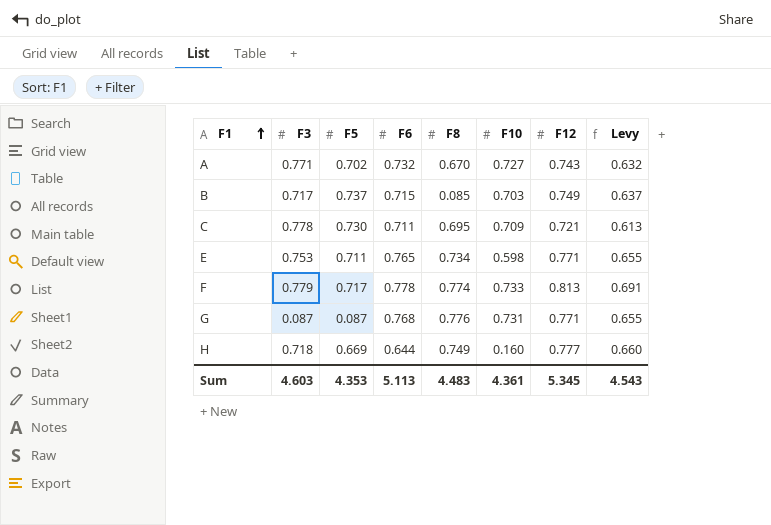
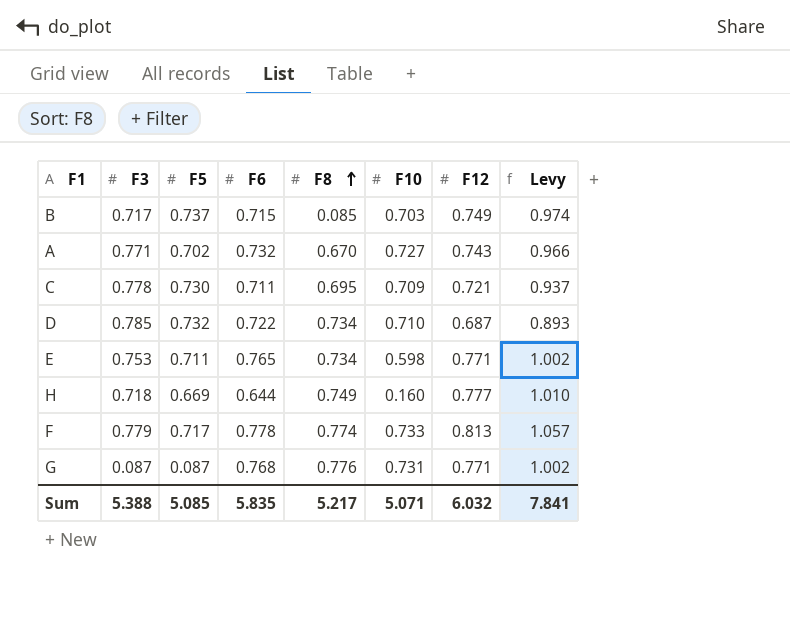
row order: F1 ascending -> F8 ascending
column Levy | formula: [F12] * 0.85 -> [F12] * 1.3
row D: none -> 0.785 | 0.732 | 0.722 | 0.734 | 0.710 | 0.687 | 0.893
Sum | F3: 4.603 -> 5.388
Sum | F5: 4.353 -> 5.085
Sum | F6: 5.113 -> 5.835
Sum | F8: 4.483 -> 5.217
Sum | F10: 4.361 -> 5.071
Sum | F12: 5.345 -> 6.032
Sum | Levy: 4.543 -> 7.841

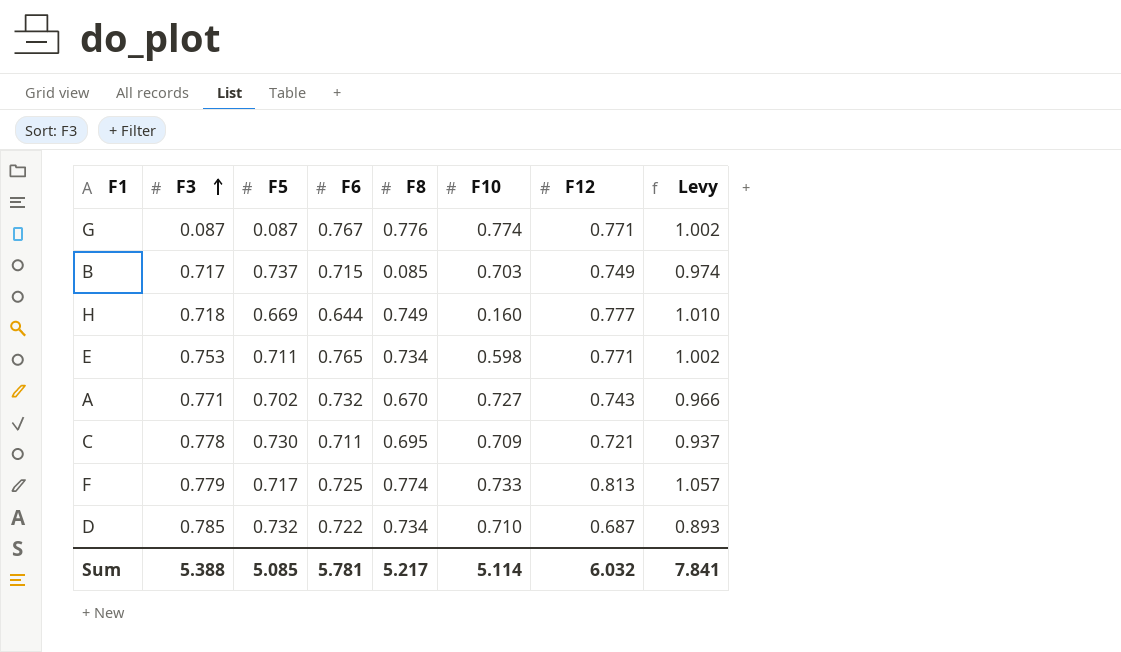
row order: F8 ascending -> F3 ascending
G | F6: 0.768 -> 0.767
G | F10: 0.731 -> 0.774
F | F6: 0.778 -> 0.725
Sum | F6: 5.835 -> 5.781
Sum | F10: 5.071 -> 5.114

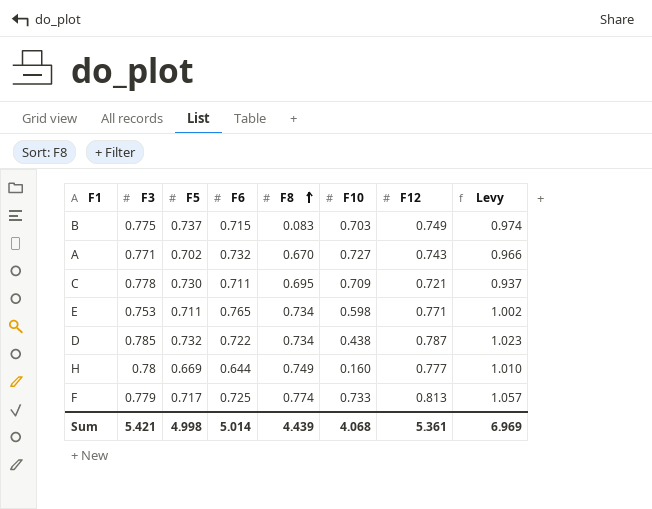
row order: F3 ascending -> F8 ascending
row G: 0.087 | 0.087 | 0.767 | 0.776 | 0.774 | 0.771 | 1.002 -> none
B | F3: 0.717 -> 0.775
B | F8: 0.085 -> 0.083
D | F10: 0.710 -> 0.438
D | F12: 0.687 -> 0.787
D | Levy: 0.893 -> 1.023
H | F3: 0.718 -> 0.78
Sum | F3: 5.388 -> 5.421
Sum | F5: 5.085 -> 4.998
Sum | F6: 5.781 -> 5.014
Sum | F8: 5.217 -> 4.439
Sum | F10: 5.114 -> 4.068
Sum | F12: 6.032 -> 5.361
Sum | Levy: 7.841 -> 6.969

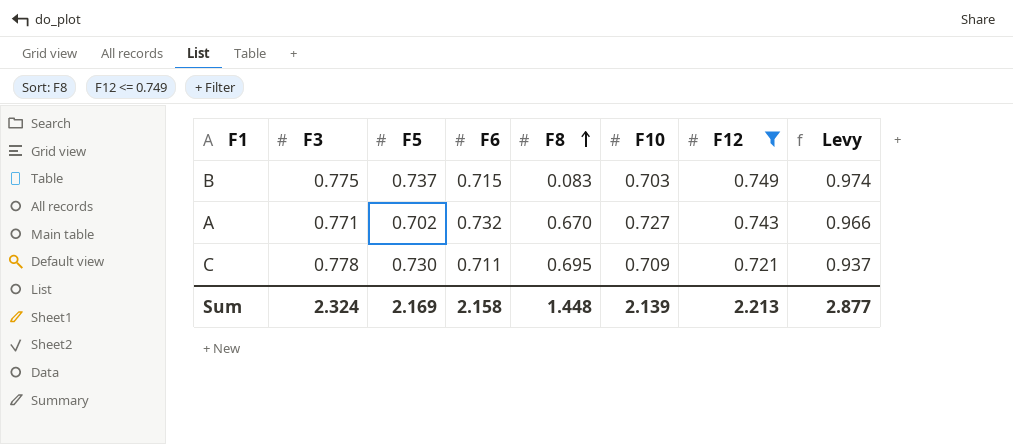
filter: none -> F12 <= 0.749
Sum | F3: 5.421 -> 2.324
Sum | F5: 4.998 -> 2.169
Sum | F6: 5.014 -> 2.158
Sum | F8: 4.439 -> 1.448
Sum | F10: 4.068 -> 2.139
Sum | F12: 5.361 -> 2.213
Sum | Levy: 6.969 -> 2.877

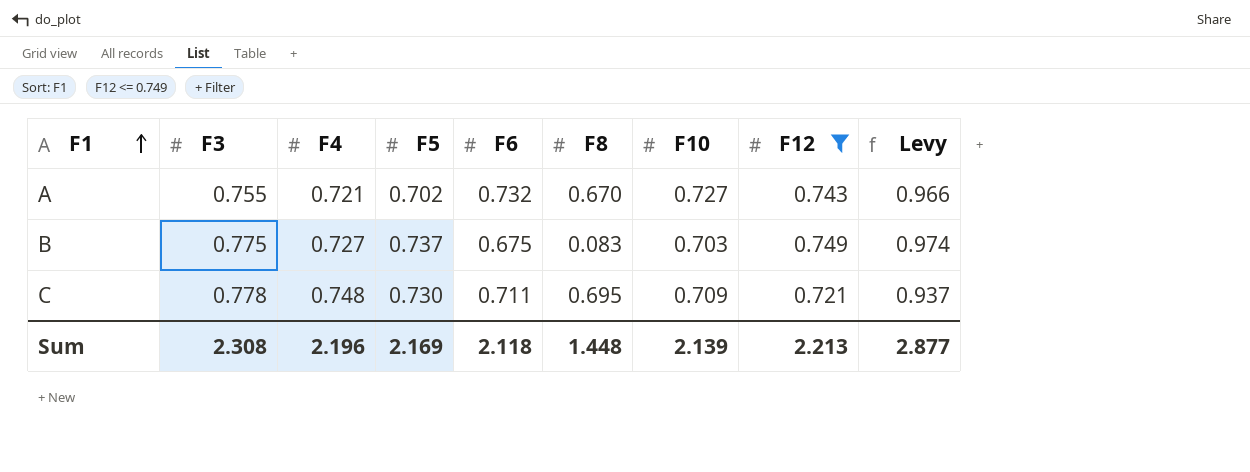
row order: F8 ascending -> F1 ascending
column F4 | position: none -> 3
A | F3: 0.771 -> 0.755
B | F6: 0.715 -> 0.675
Sum | F3: 2.324 -> 2.308
Sum | F6: 2.158 -> 2.118

